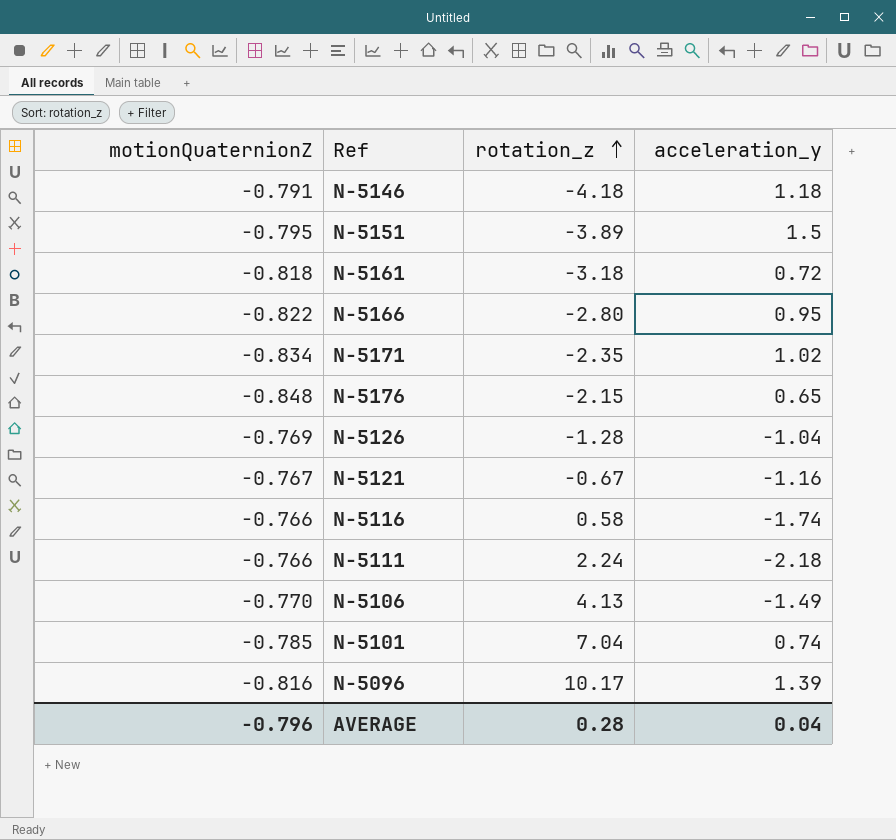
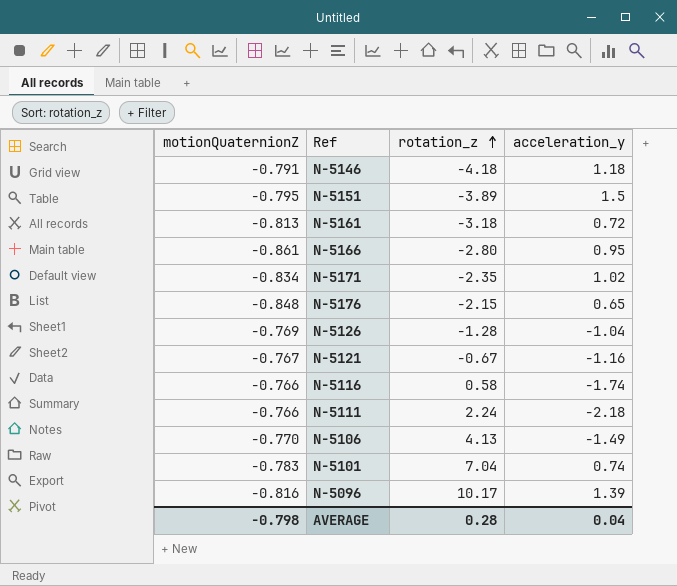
N-5161 | motionQuaternionZ: -0.818 -> -0.813
N-5166 | motionQuaternionZ: -0.822 -> -0.861
N-5101 | motionQuaternionZ: -0.785 -> -0.783
AVERAGE | motionQuaternionZ: -0.796 -> -0.798

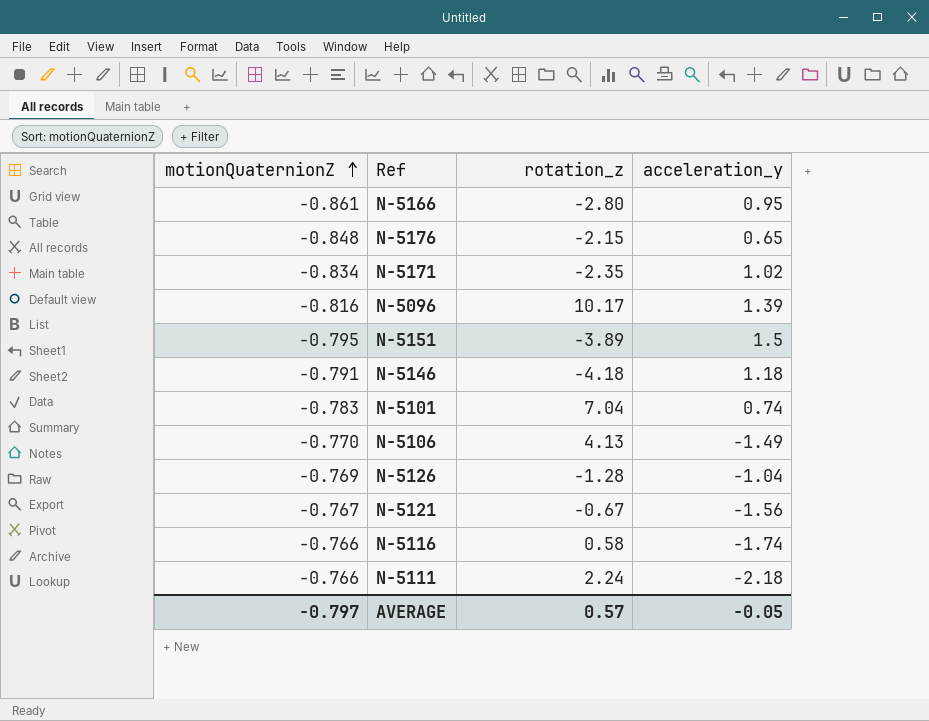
row order: rotation_z ascending -> motionQuaternionZ ascending
row N-5161: -0.813 | -3.18 | 0.72 -> none
N-5121 | acceleration_y: -1.16 -> -1.56
AVERAGE | motionQuaternionZ: -0.798 -> -0.797
AVERAGE | rotation_z: 0.28 -> 0.57
AVERAGE | acceleration_y: 0.04 -> -0.05

